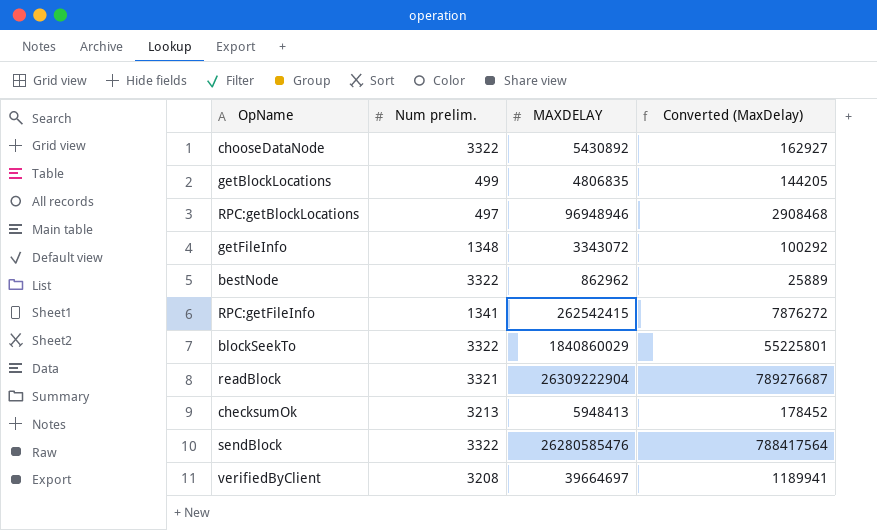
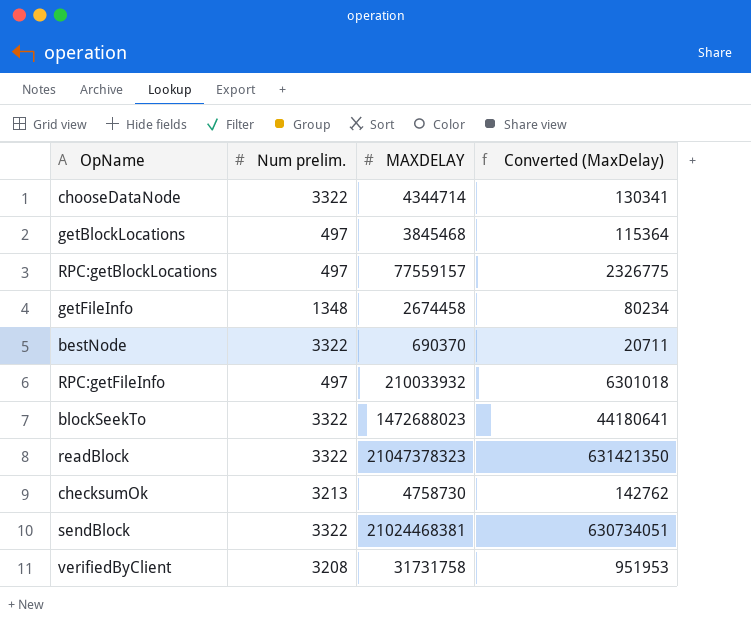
chooseDataNode | MAXDELAY: 5430892 -> 4344714
chooseDataNode | Converted (MaxDelay): 162927 -> 130341
getBlockLocations | Num prelim.: 499 -> 497
getBlockLocations | MAXDELAY: 4806835 -> 3845468
getBlockLocations | Converted (MaxDelay): 144205 -> 115364
RPC:getBlockLocations | MAXDELAY: 96948946 -> 77559157
RPC:getBlockLocations | Converted (MaxDelay): 2908468 -> 2326775
getFileInfo | MAXDELAY: 3343072 -> 2674458
getFileInfo | Converted (MaxDelay): 100292 -> 80234
bestNode | MAXDELAY: 862962 -> 690370
bestNode | Converted (MaxDelay): 25889 -> 20711
RPC:getFileInfo | Num prelim.: 1341 -> 497
RPC:getFileInfo | MAXDELAY: 262542415 -> 210033932
RPC:getFileInfo | Converted (MaxDelay): 7876272 -> 6301018
blockSeekTo | MAXDELAY: 1840860029 -> 1472688023
blockSeekTo | Converted (MaxDelay): 55225801 -> 44180641
readBlock | Num prelim.: 3321 -> 3322
readBlock | MAXDELAY: 26309222904 -> 21047378323
readBlock | Converted (MaxDelay): 789276687 -> 631421350
checksumOk | MAXDELAY: 5948413 -> 4758730
checksumOk | Converted (MaxDelay): 178452 -> 142762
sendBlock | MAXDELAY: 26280585476 -> 21024468381
sendBlock | Converted (MaxDelay): 788417564 -> 630734051
verifiedByClient | MAXDELAY: 39664697 -> 31731758
verifiedByClient | Converted (MaxDelay): 1189941 -> 951953

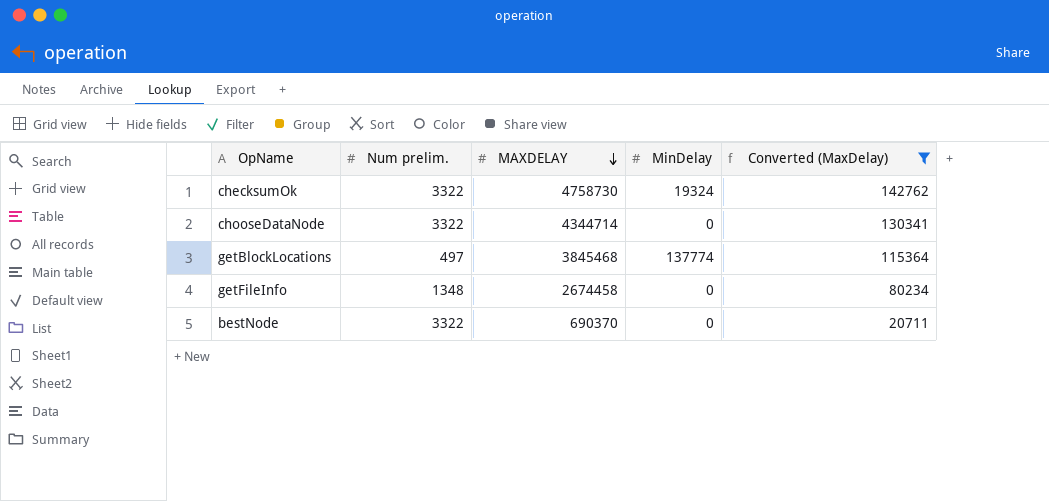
filter: none -> Converted (MaxDelay) <= 142762
row order: none -> MAXDELAY descending
column MinDelay | position: none -> 4
checksumOk | Num prelim.: 3213 -> 3322

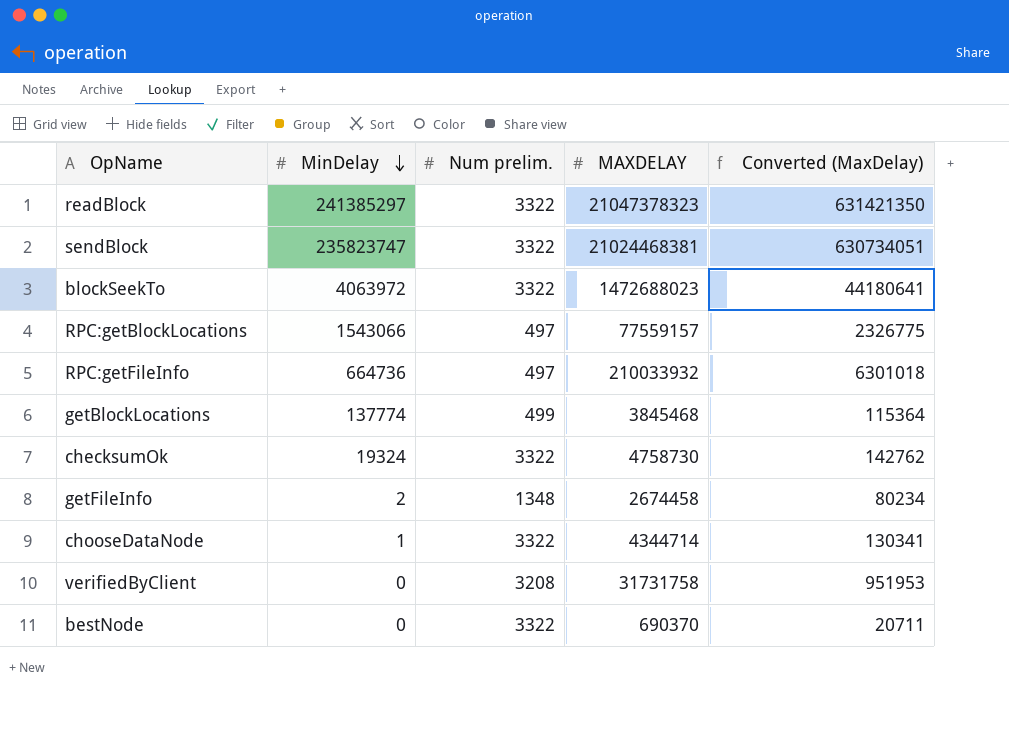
filter: Converted (MaxDelay) <= 142762 -> none
row order: MAXDELAY descending -> MinDelay descending
column MinDelay | position: 4 -> 2
getBlockLocations | Num prelim.: 497 -> 499
getFileInfo | MinDelay: 0 -> 2
chooseDataNode | MinDelay: 0 -> 1

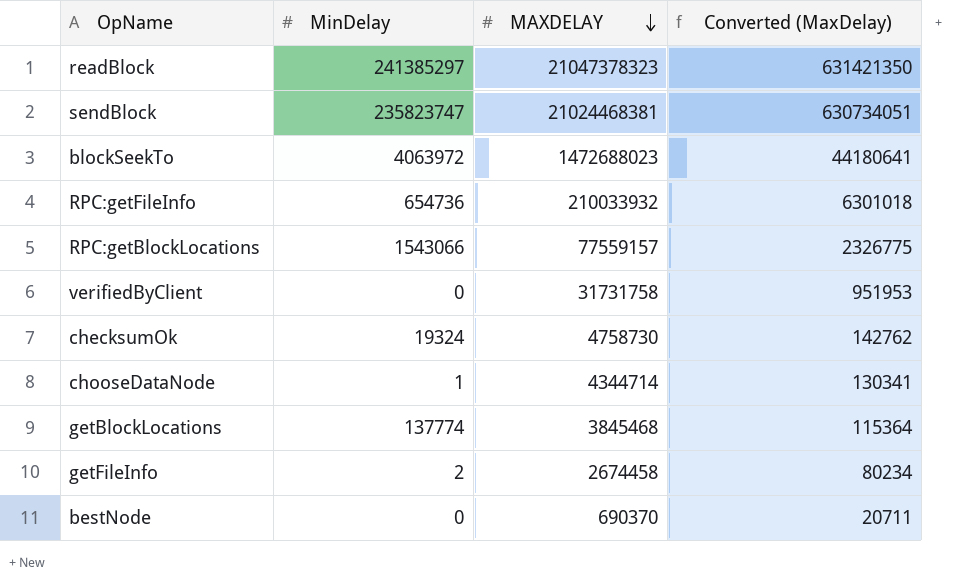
row order: MinDelay descending -> MAXDELAY descending
column Num prelim. | position: 3 -> none
RPC:getFileInfo | MinDelay: 664736 -> 654736

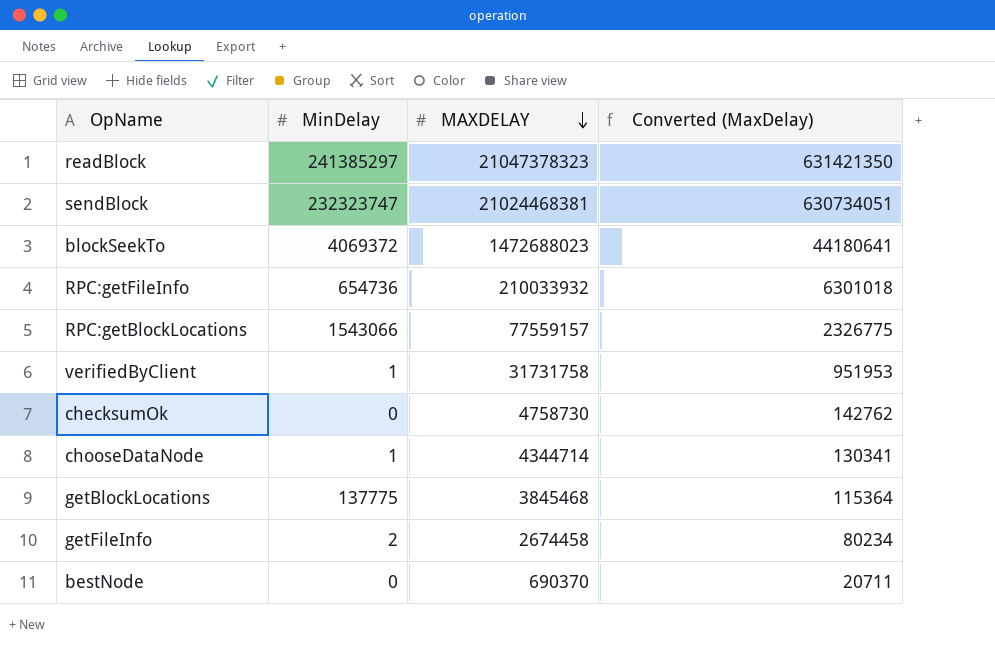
sendBlock | MinDelay: 235823747 -> 232323747
blockSeekTo | MinDelay: 4063972 -> 4069372
verifiedByClient | MinDelay: 0 -> 1
checksumOk | MinDelay: 19324 -> 0
getBlockLocations | MinDelay: 137774 -> 137775

